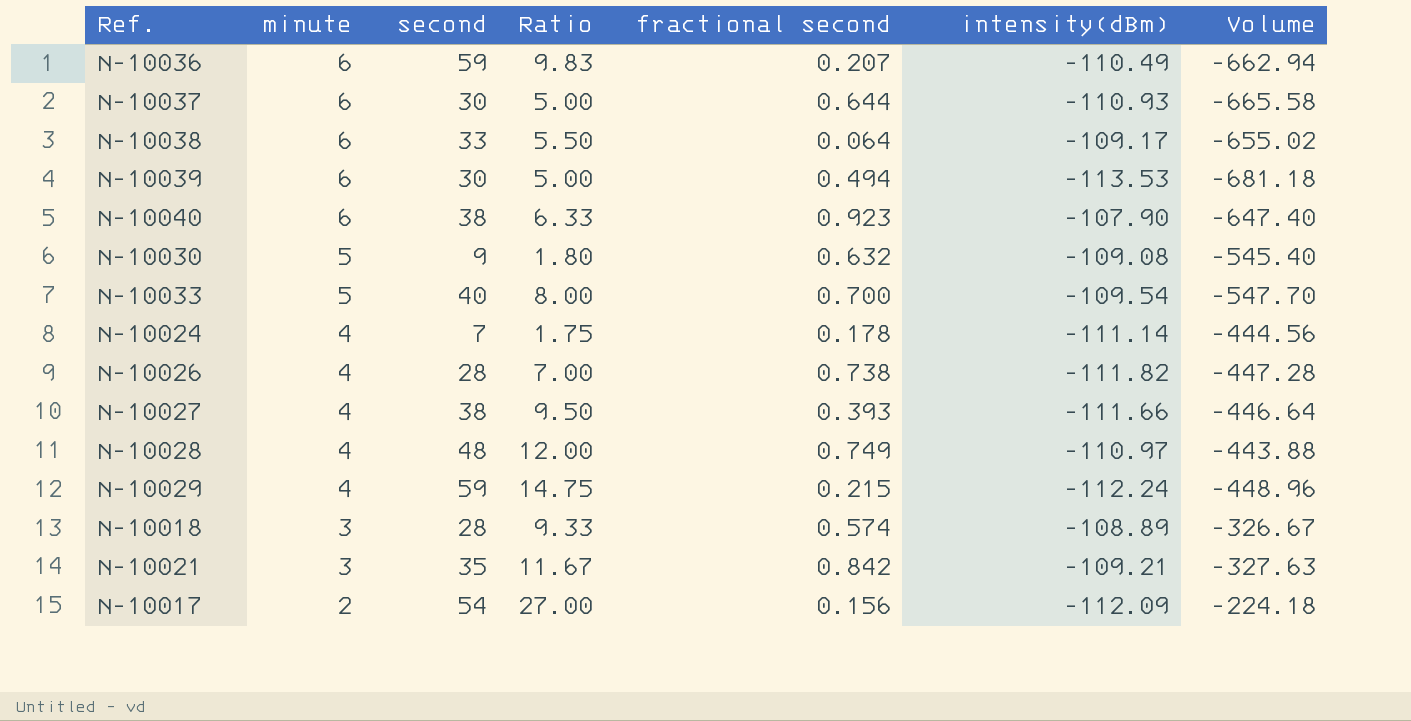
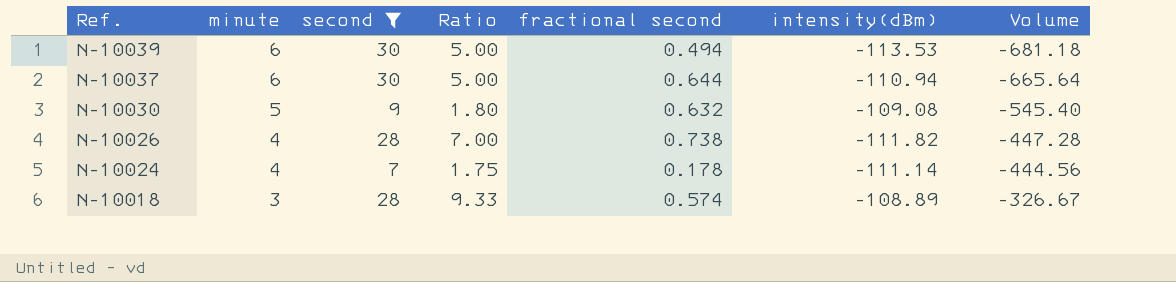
filter: none -> second <= 30
row order: minute descending -> Ref. descending
N-10037 | intensity(dBm): -110.93 -> -110.94
N-10037 | Volume: -665.58 -> -665.64

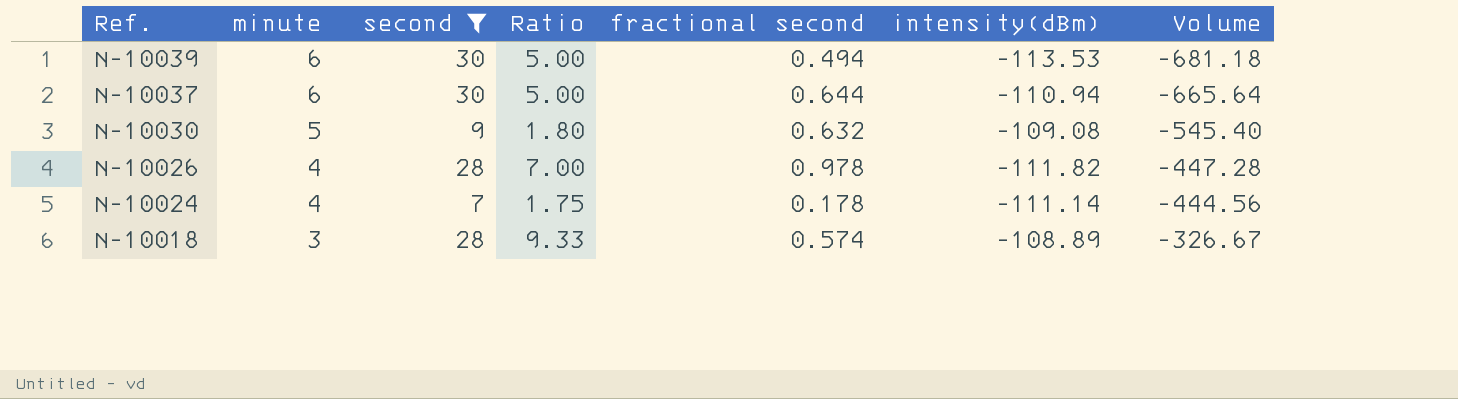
N-10026 | fractional second: 0.738 -> 0.978

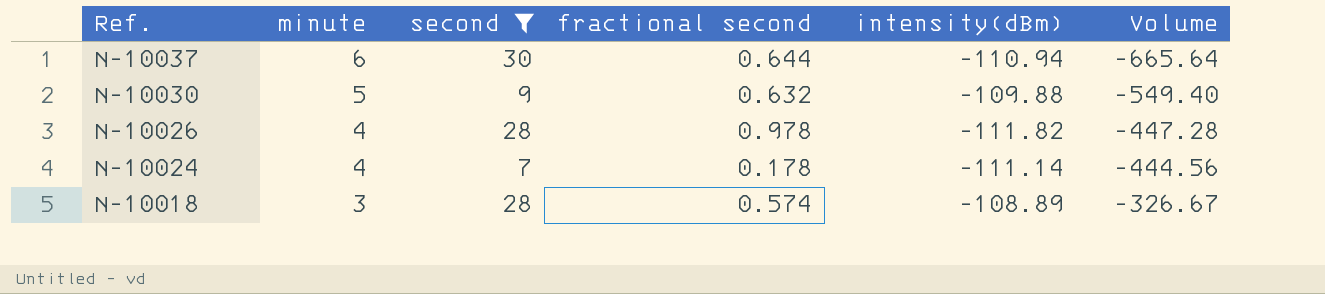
column Ratio | formula: [second] / [minute] -> none
row N-10039: 6 | 30 | 5.00 | 0.494 | -113.53 | -681.18 -> none
N-10030 | intensity(dBm): -109.08 -> -109.88
N-10030 | Volume: -545.40 -> -549.40

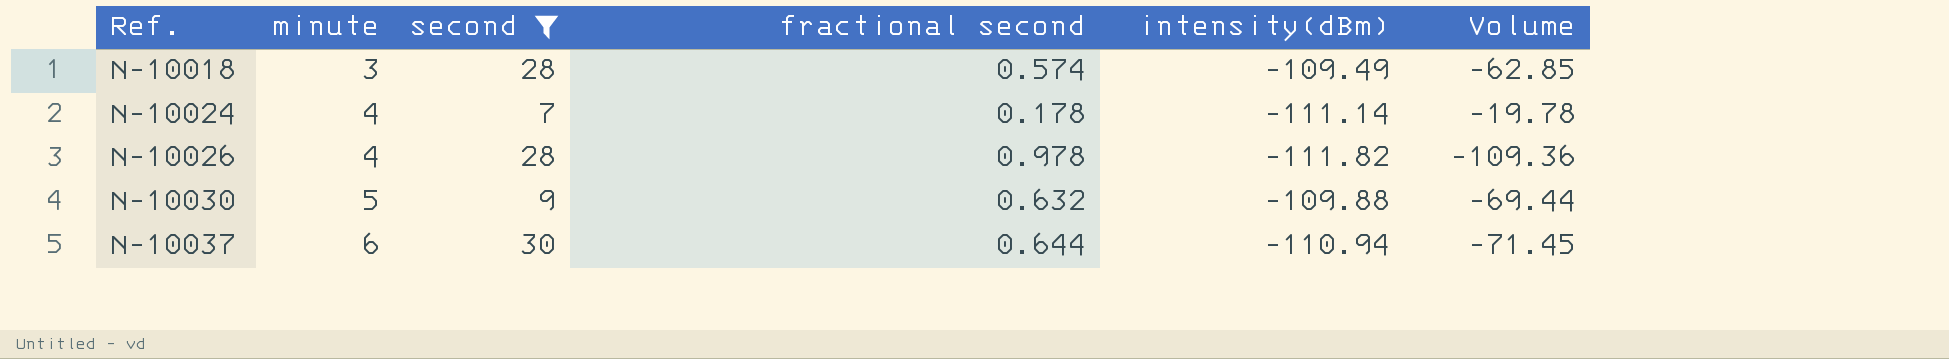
row order: Ref. descending -> Ref. ascending
column Volume | formula: [minute] * [intensity(dBm)] -> [fractional second] * [intensity(dBm)]
N-10018 | intensity(dBm): -108.89 -> -109.49

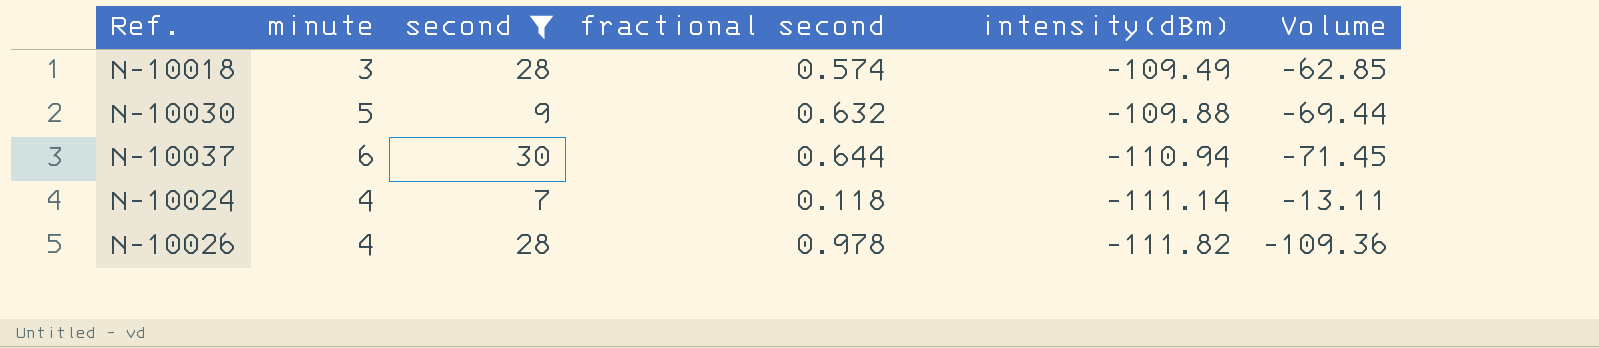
row order: Ref. ascending -> intensity(dBm) descending
N-10024 | fractional second: 0.178 -> 0.118
N-10024 | Volume: -19.78 -> -13.11

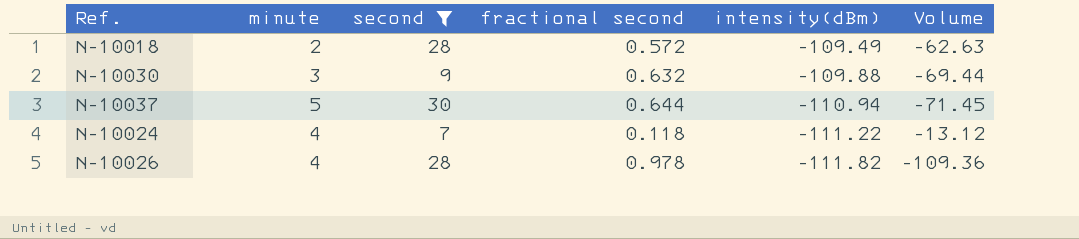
N-10018 | minute: 3 -> 2
N-10018 | fractional second: 0.574 -> 0.572
N-10018 | Volume: -62.85 -> -62.63
N-10030 | minute: 5 -> 3
N-10037 | minute: 6 -> 5
N-10024 | intensity(dBm): -111.14 -> -111.22
N-10024 | Volume: -13.11 -> -13.12

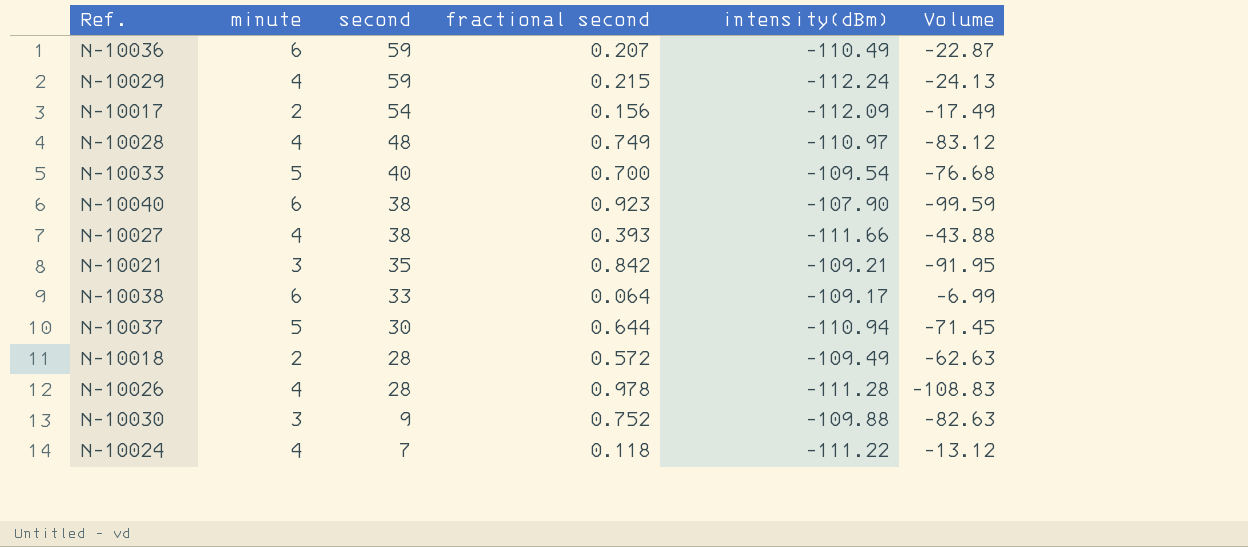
filter: second <= 30 -> none
row order: intensity(dBm) descending -> second descending
N-10026 | intensity(dBm): -111.82 -> -111.28
N-10026 | Volume: -109.36 -> -108.83
N-10030 | fractional second: 0.632 -> 0.752
N-10030 | Volume: -69.44 -> -82.63

